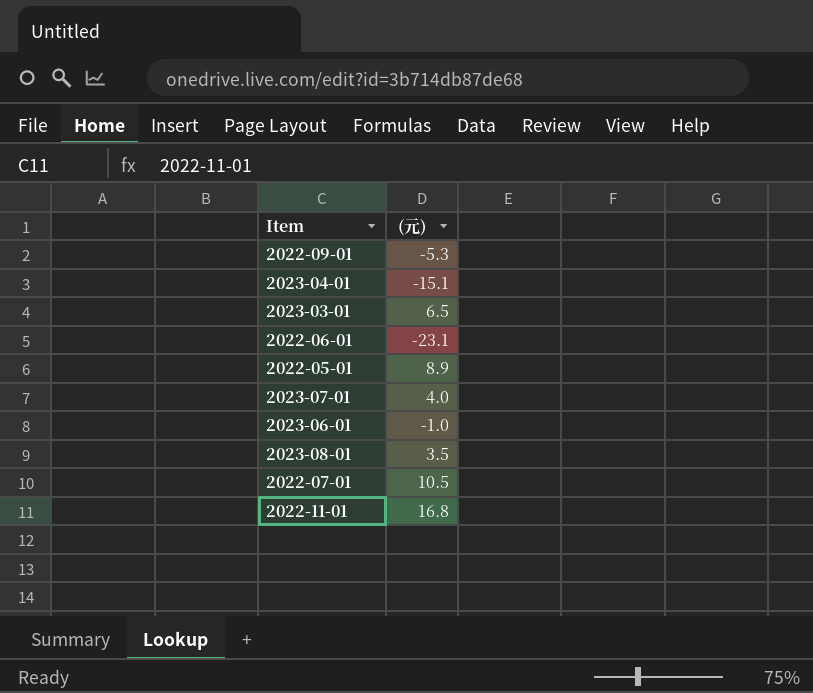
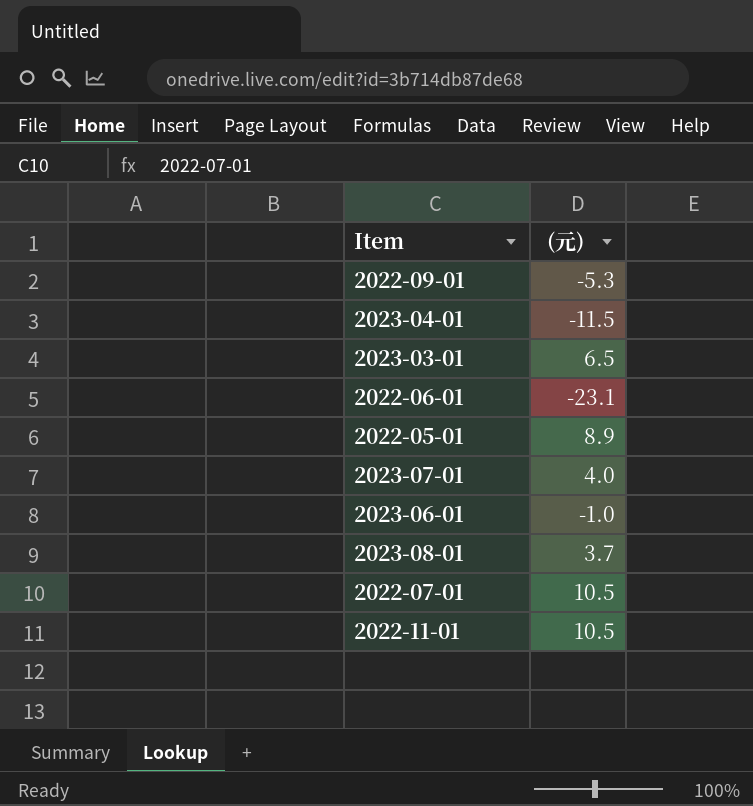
2023-04-01 | (元): -15.1 -> -11.5
2023-08-01 | (元): 3.5 -> 3.7
2022-11-01 | (元): 16.8 -> 10.5

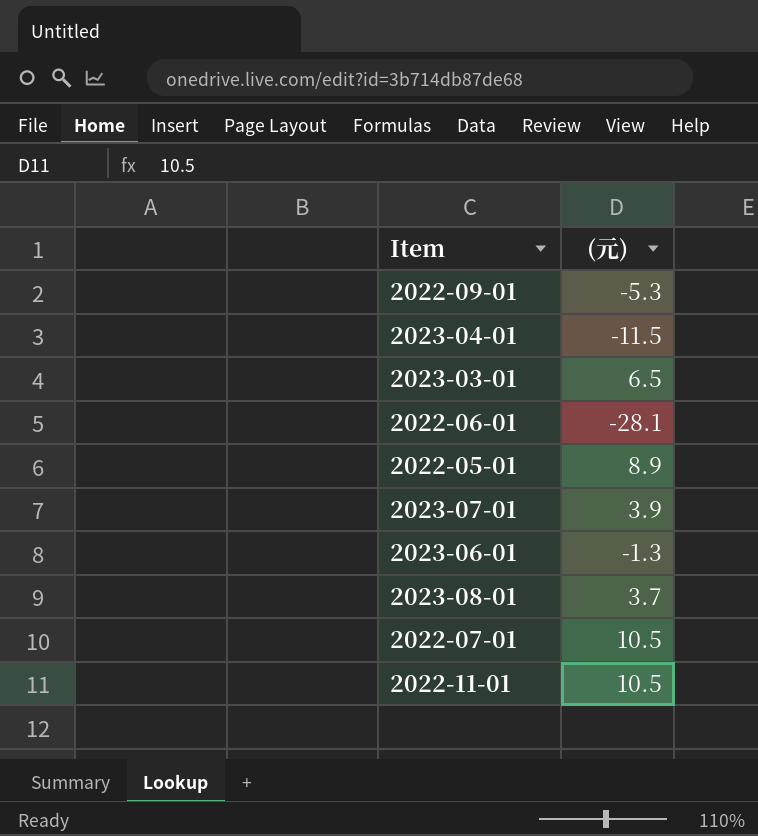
2022-06-01 | (元): -23.1 -> -28.1
2023-07-01 | (元): 4.0 -> 3.9
2023-06-01 | (元): -1.0 -> -1.3

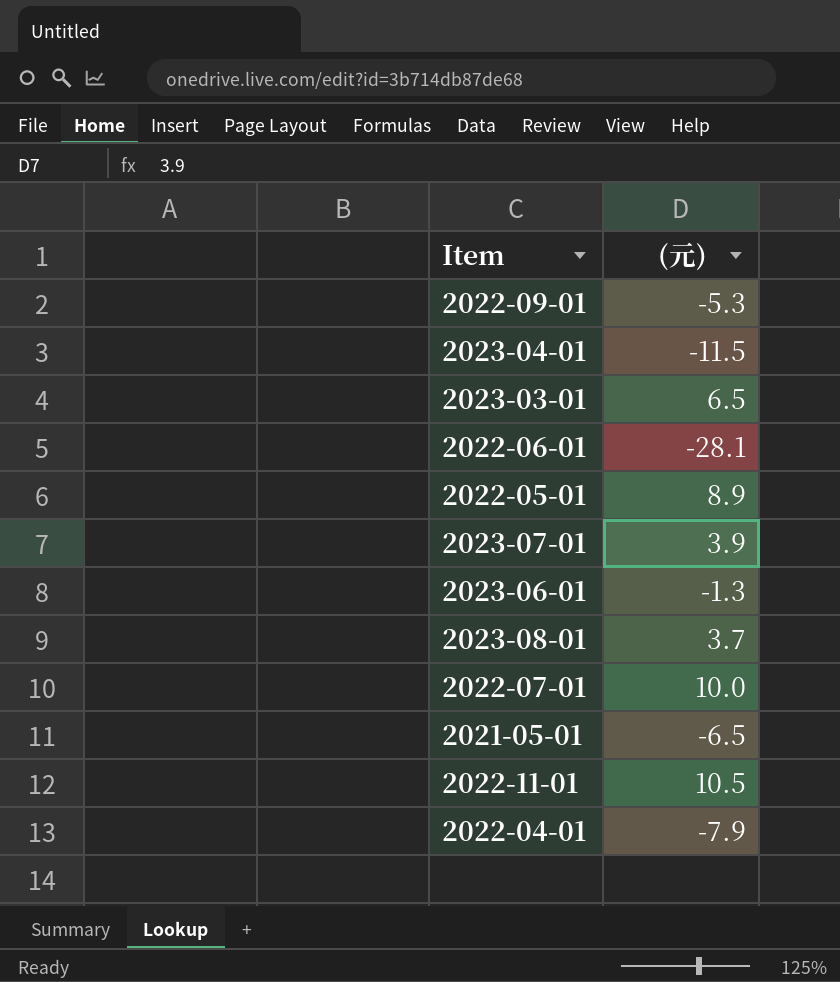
2022-07-01 | (元): 10.5 -> 10.0
row 2021-05-01: none -> -6.5
row 2022-04-01: none -> -7.9

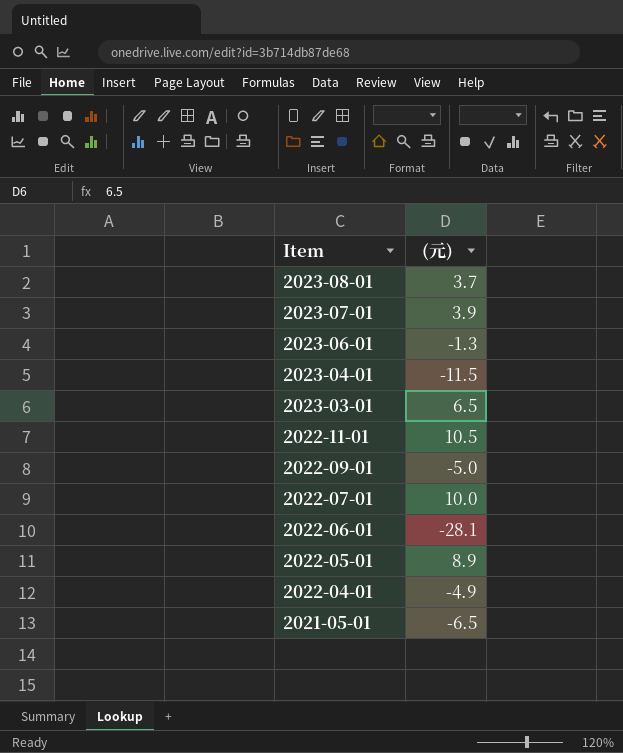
row order: none -> Item descending
2022-09-01 | (元): -5.3 -> -5.0
2022-04-01 | (元): -7.9 -> -4.9

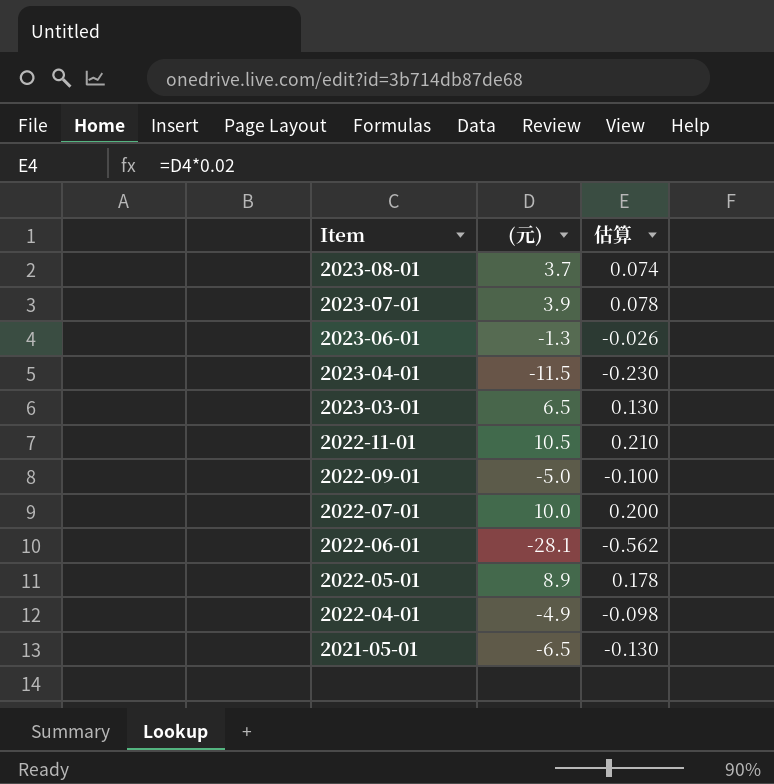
column 估算 | formula: none -> [(元)] * 0.02

